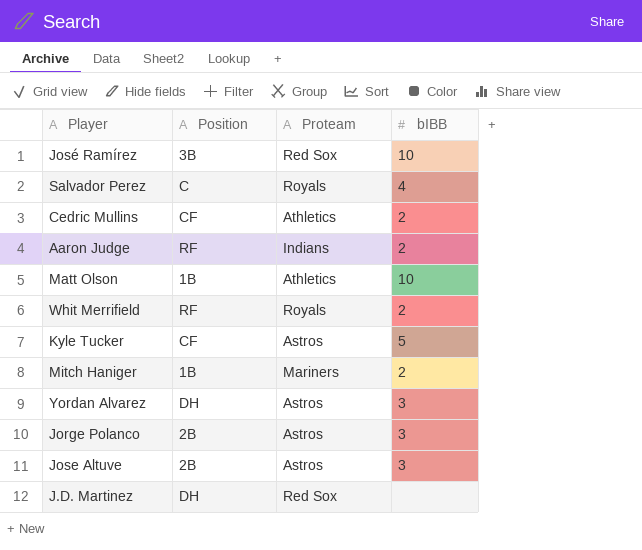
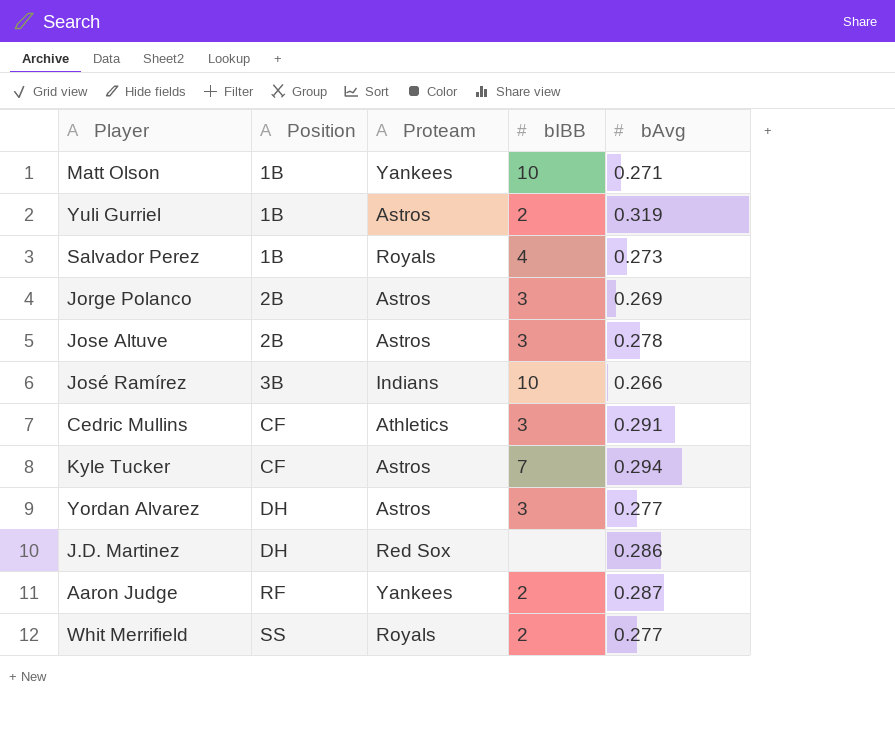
row order: none -> Position ascending
column bAvg | position: none -> 5
row Mitch Haniger: 1B | Mariners | 2 -> none
Matt Olson | Proteam: Athletics -> Yankees
row Yuli Gurriel: none -> 1B | Astros | 2 | 0.319
Salvador Perez | Position: C -> 1B
José Ramírez | Proteam: Red Sox -> Indians
Cedric Mullins | bIBB: 2 -> 3
Kyle Tucker | bIBB: 5 -> 7
Aaron Judge | Proteam: Indians -> Yankees
Whit Merrifield | Position: RF -> SS

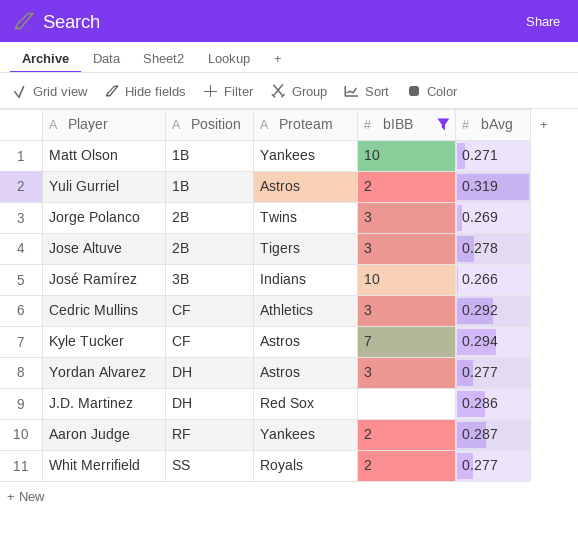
filter: none -> bIBB != 4
Jorge Polanco | Proteam: Astros -> Twins
Jose Altuve | Proteam: Astros -> Tigers
Cedric Mullins | bAvg: 0.291 -> 0.292

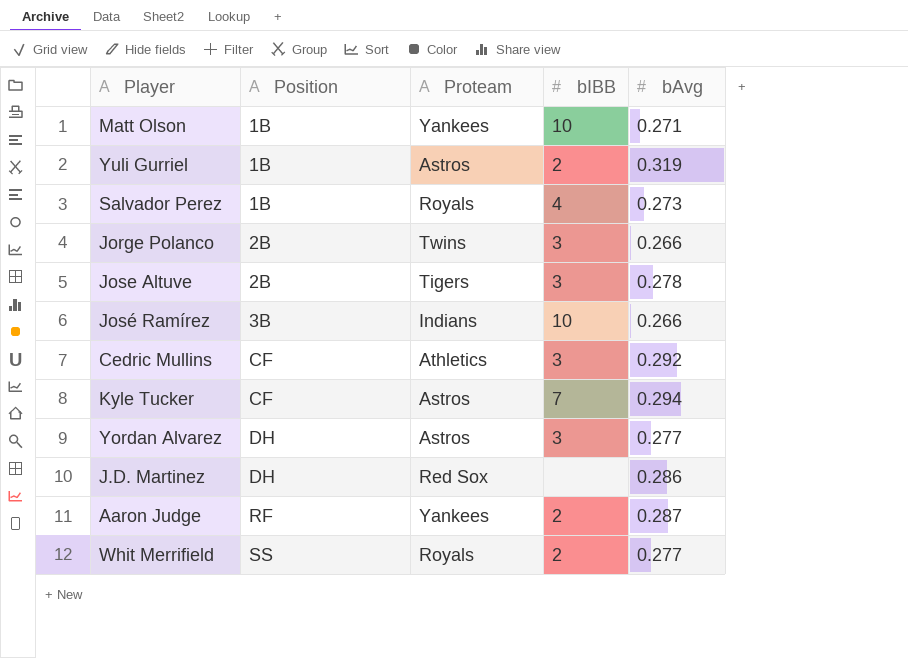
filter: bIBB != 4 -> none
Jorge Polanco | bAvg: 0.269 -> 0.266

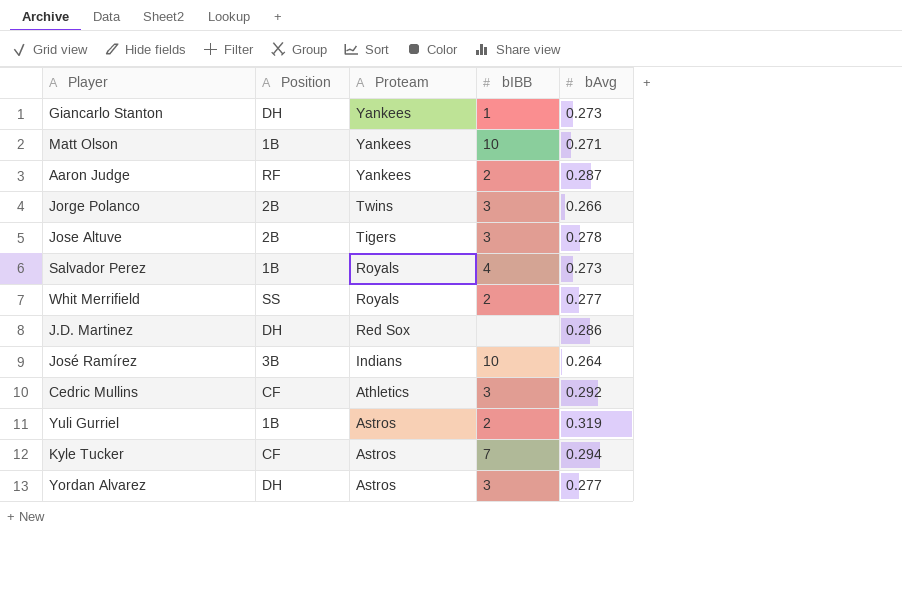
row order: Position ascending -> Proteam descending
row Giancarlo Stanton: none -> DH | Yankees | 1 | 0.273
José Ramírez | bAvg: 0.266 -> 0.264

